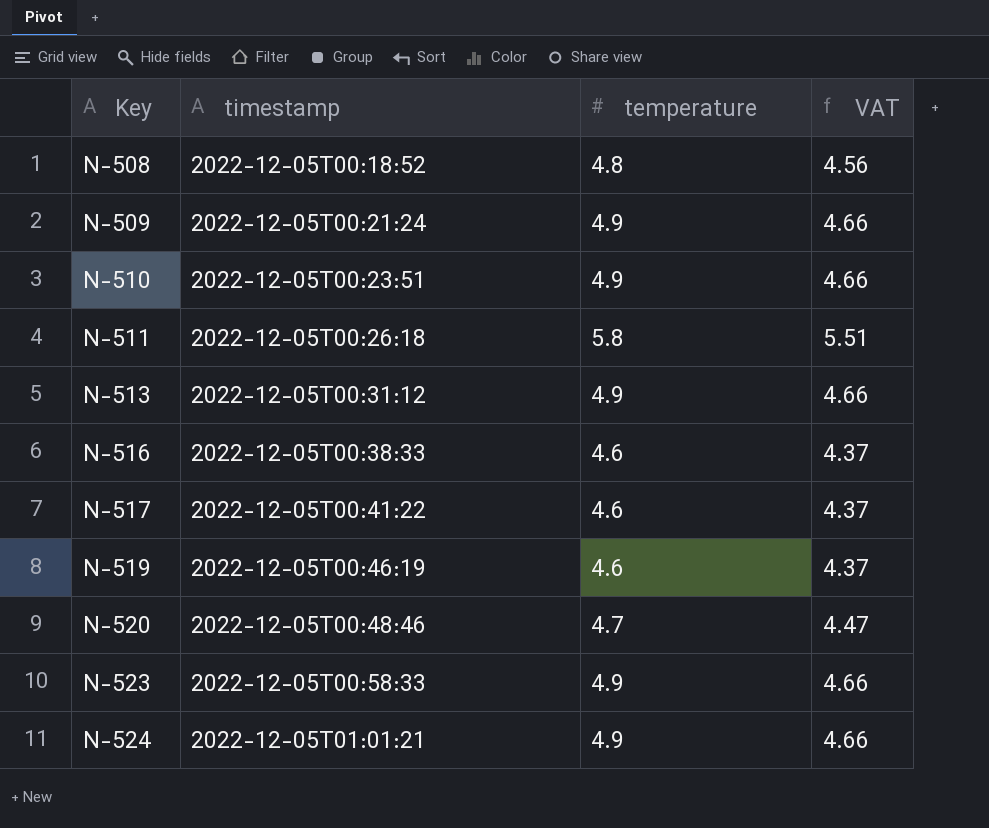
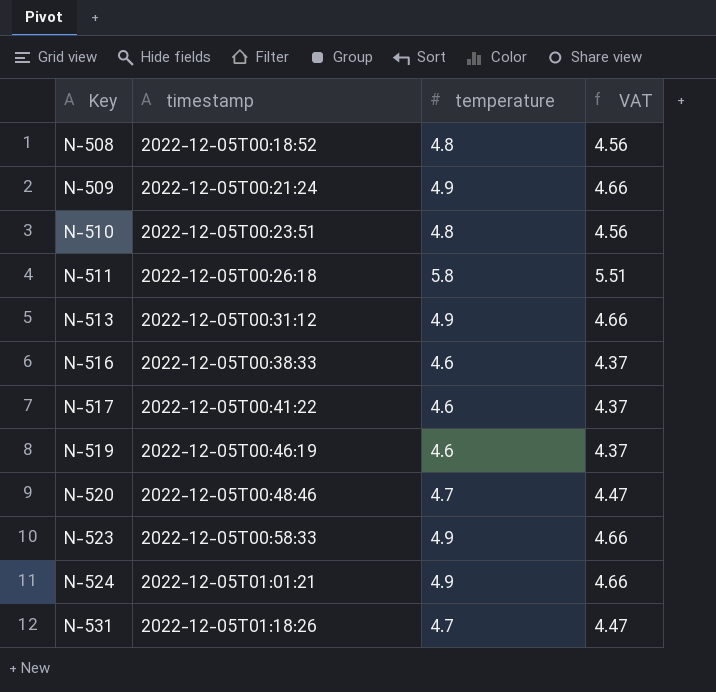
N-510 | temperature: 4.9 -> 4.8
N-510 | VAT: 4.66 -> 4.56
row N-531: none -> 2022-12-05T01:18:26 | 4.7 | 4.47

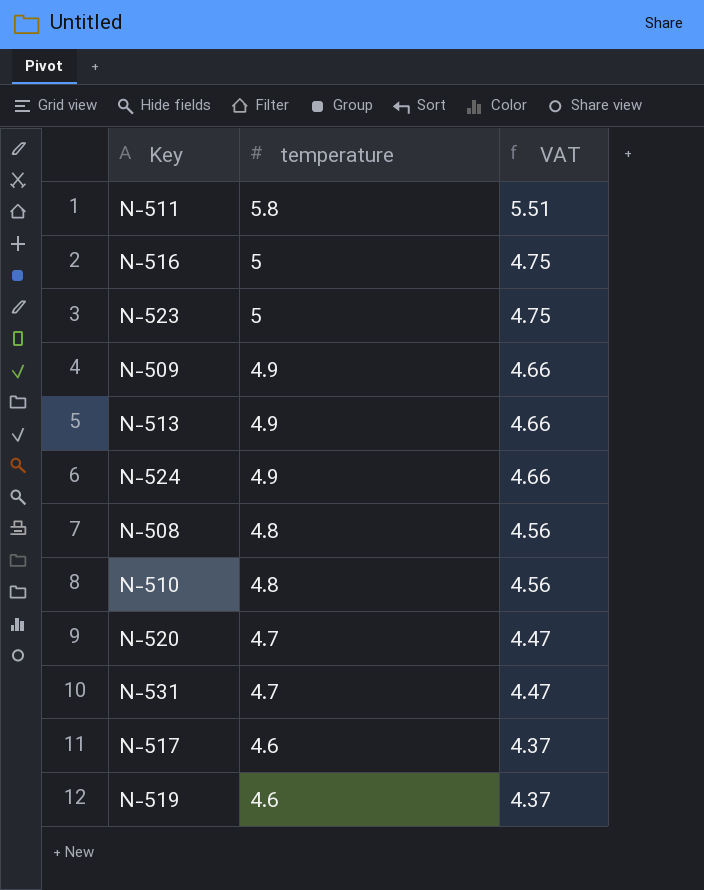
row order: Key ascending -> temperature descending
column timestamp | position: 2 -> none
N-516 | temperature: 4.6 -> 5
N-516 | VAT: 4.37 -> 4.75
N-523 | temperature: 4.9 -> 5
N-523 | VAT: 4.66 -> 4.75

